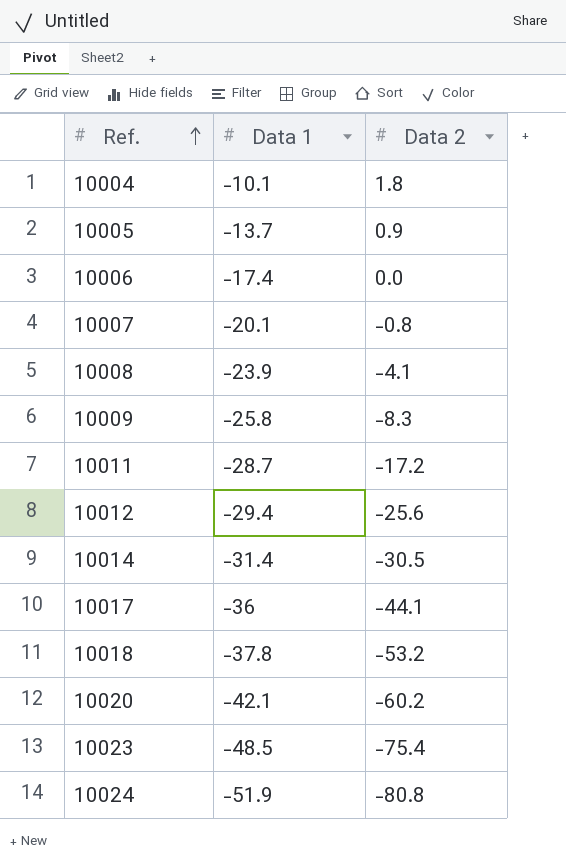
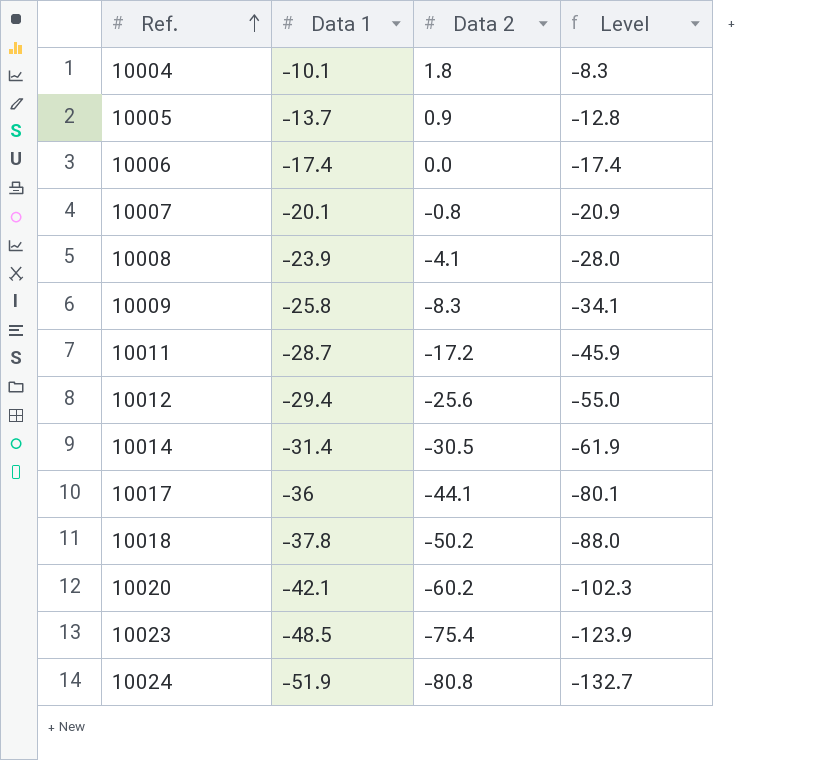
column Level | formula: none -> [Data 1] + [Data 2]
10018 | Data 2: -53.2 -> -50.2

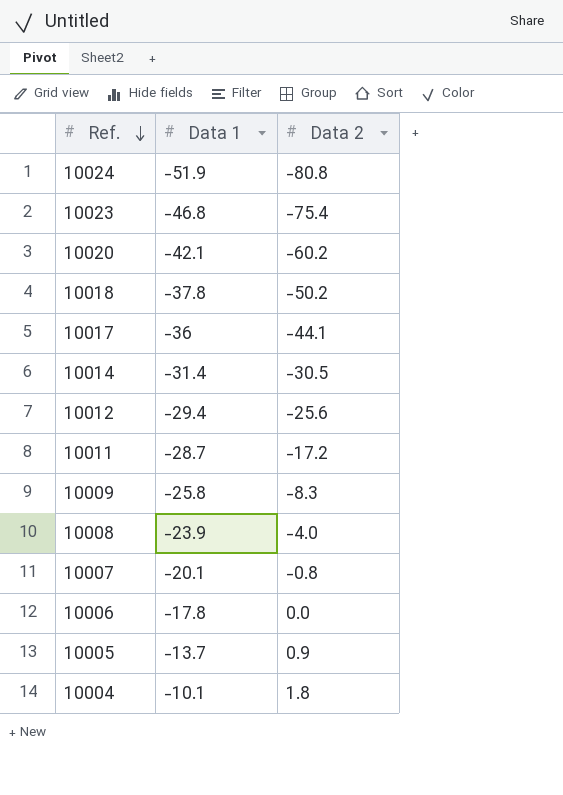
row order: Ref. ascending -> Ref. descending
column Level | formula: [Data 1] + [Data 2] -> none
10023 | Data 1: -48.5 -> -46.8
10008 | Data 2: -4.1 -> -4.0
10006 | Data 1: -17.4 -> -17.8

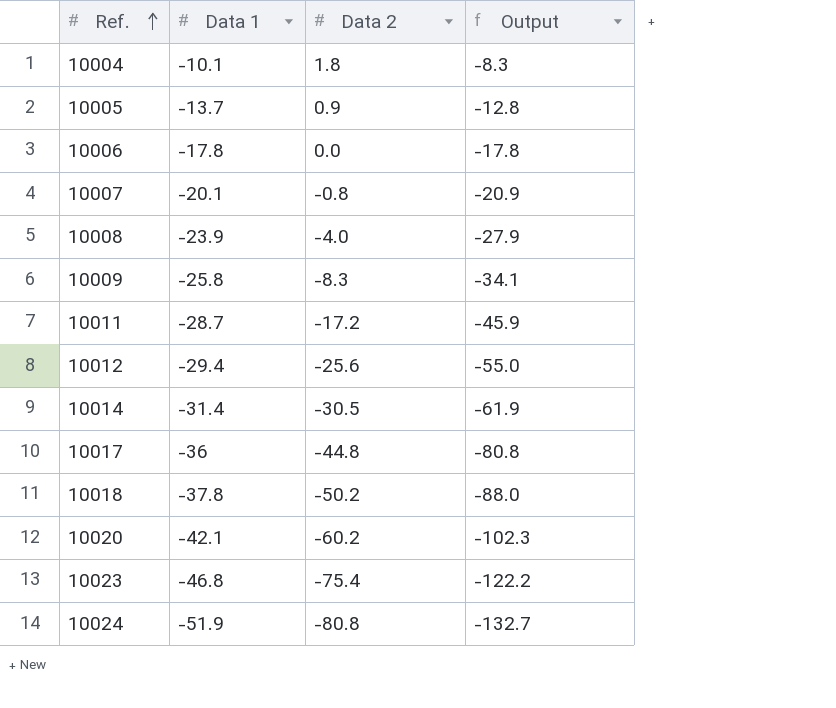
row order: Ref. descending -> Ref. ascending
column Output | formula: none -> [Data 1] + [Data 2]
10017 | Data 2: -44.1 -> -44.8

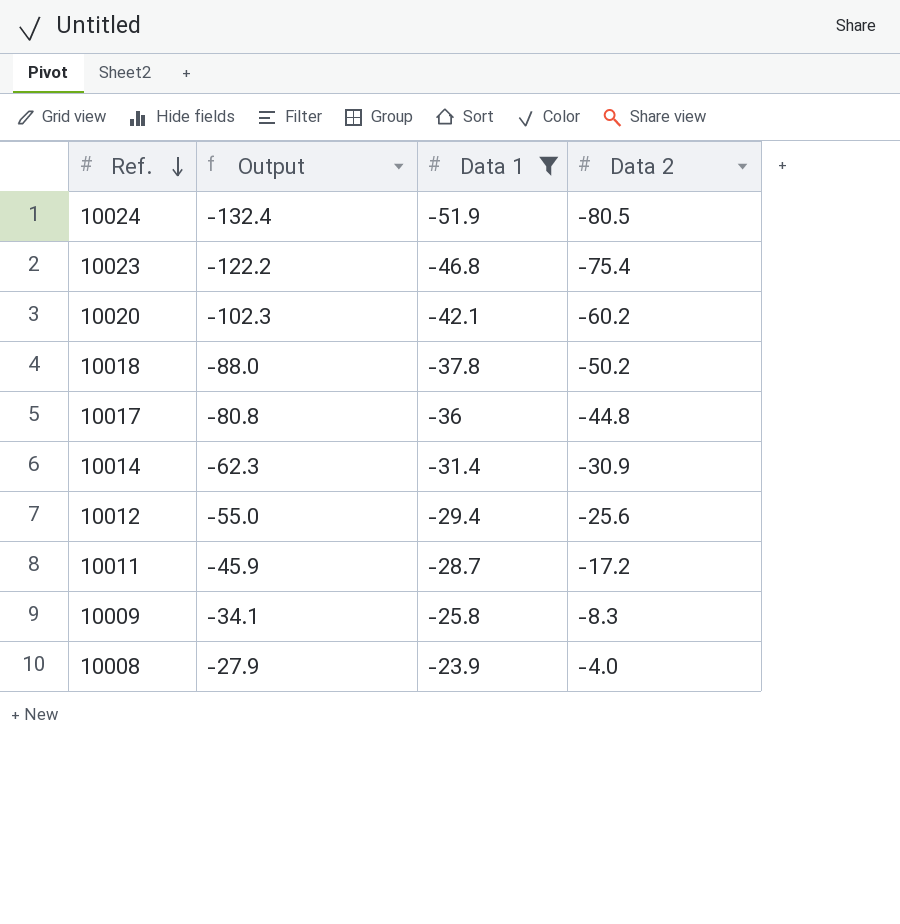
filter: none -> Data 1 <= -23.9
row order: Ref. ascending -> Ref. descending
column Output | position: 4 -> 2
10024 | Output: -132.7 -> -132.4
10024 | Data 2: -80.8 -> -80.5
10014 | Output: -61.9 -> -62.3
10014 | Data 2: -30.5 -> -30.9

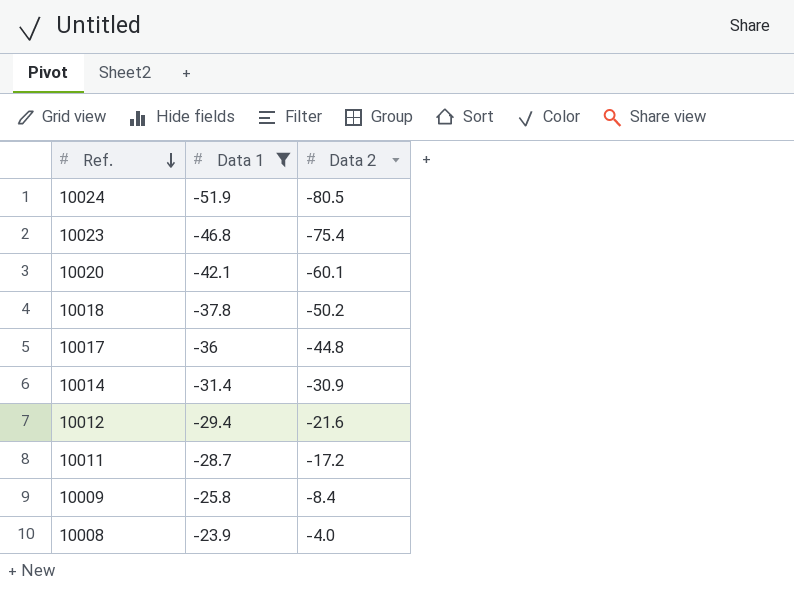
column Output | formula: [Data 1] + [Data 2] -> none
10020 | Data 2: -60.2 -> -60.1
10012 | Data 2: -25.6 -> -21.6
10009 | Data 2: -8.3 -> -8.4

